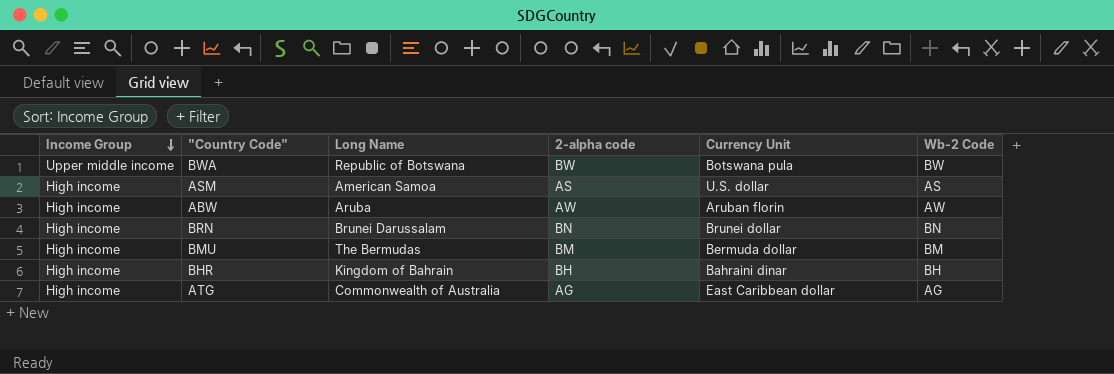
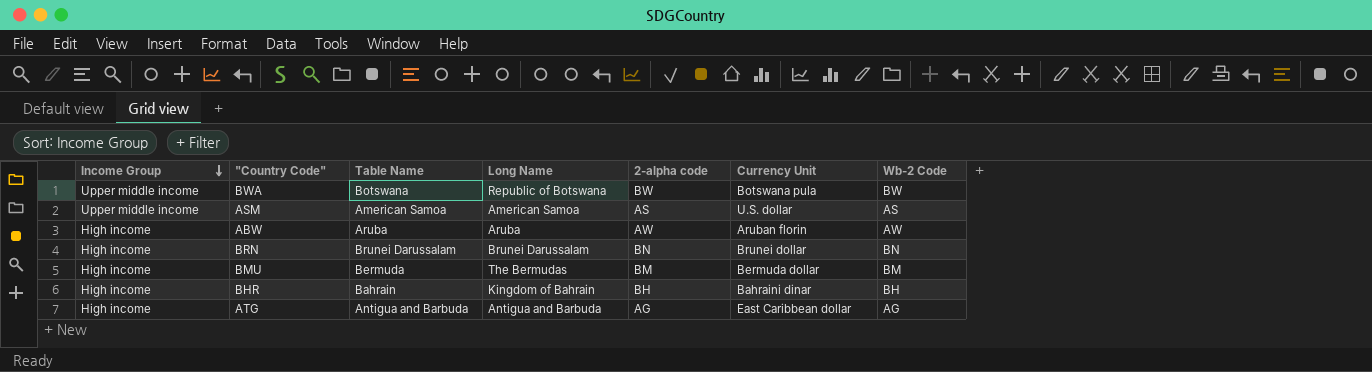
column Table Name | position: none -> 3
ASM | Income Group: High income -> Upper middle income
ATG | Long Name: Commonwealth of Australia -> Antigua and Barbuda

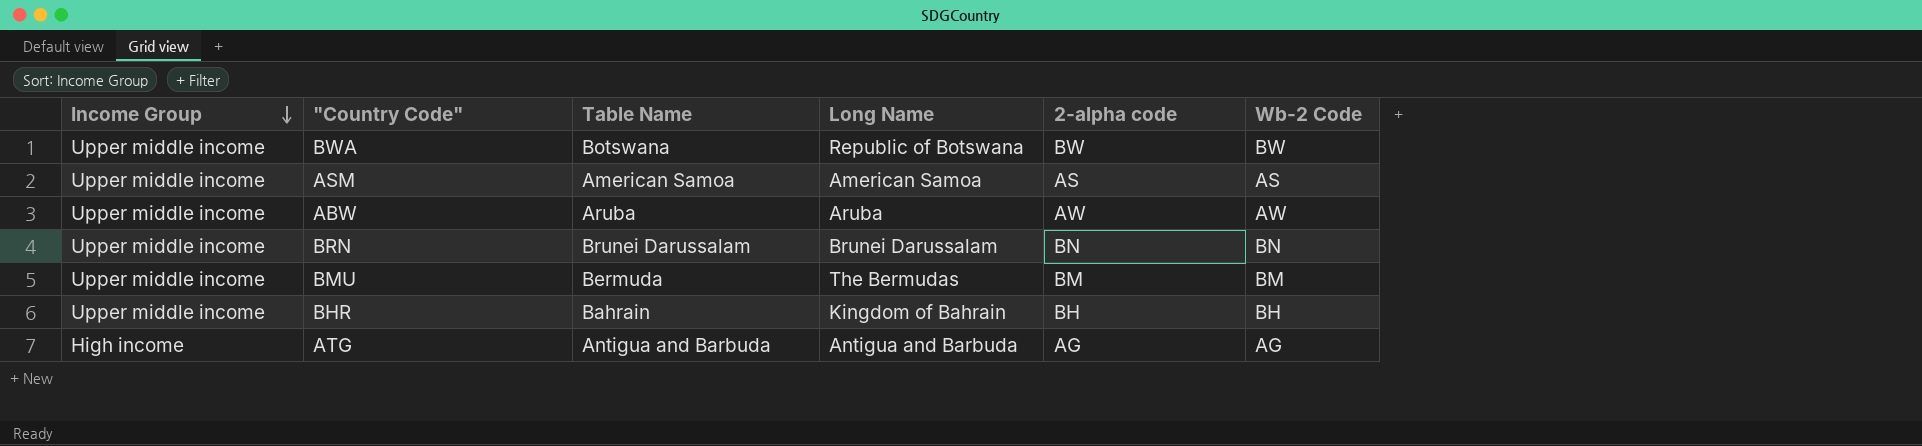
column Currency Unit | position: 6 -> none
ABW | Income Group: High income -> Upper middle income
BRN | Income Group: High income -> Upper middle income
BMU | Income Group: High income -> Upper middle income
BHR | Income Group: High income -> Upper middle income

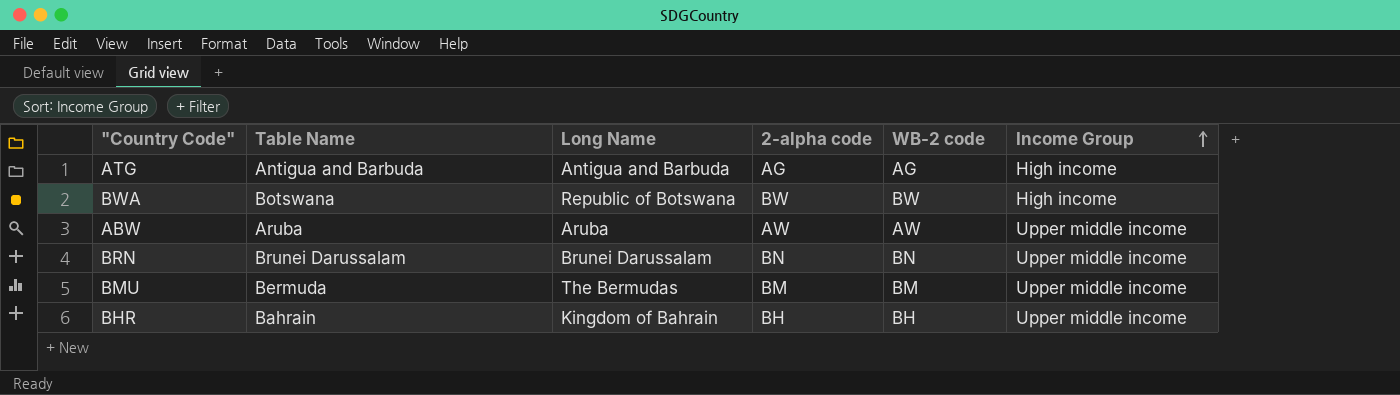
row order: Income Group descending -> Income Group ascending
column name: Wb-2 Code -> WB-2 code
column Income Group | position: 1 -> 6
row ASM: Upper middle income | American Samoa | American Samoa | AS | AS -> none
BWA | Income Group: Upper middle income -> High income

